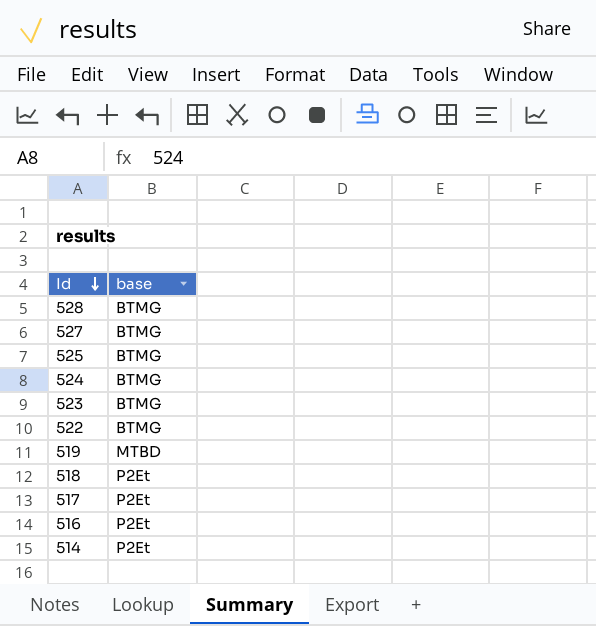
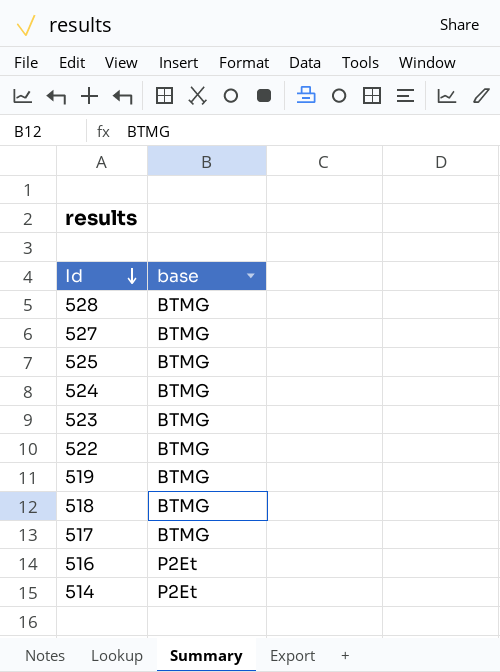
519 | base: MTBD -> BTMG
518 | base: P2Et -> BTMG
517 | base: P2Et -> BTMG

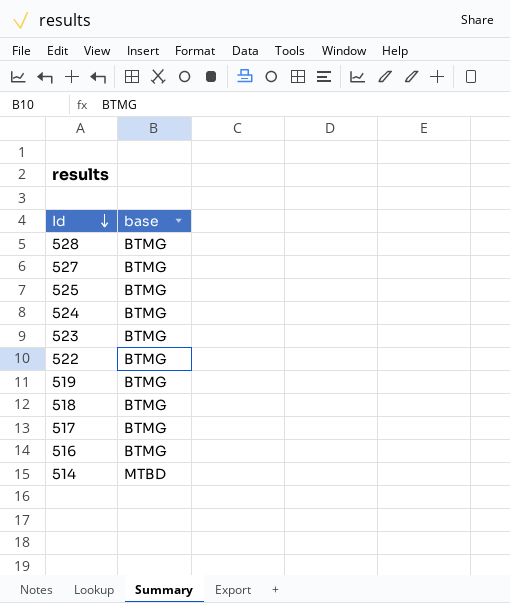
516 | base: P2Et -> BTMG
514 | base: P2Et -> MTBD

